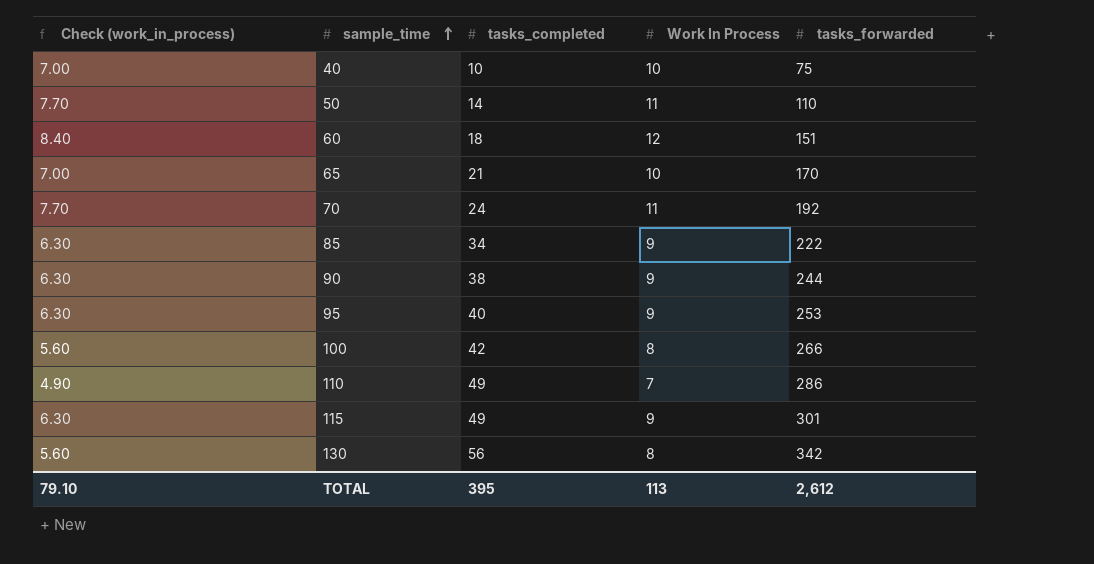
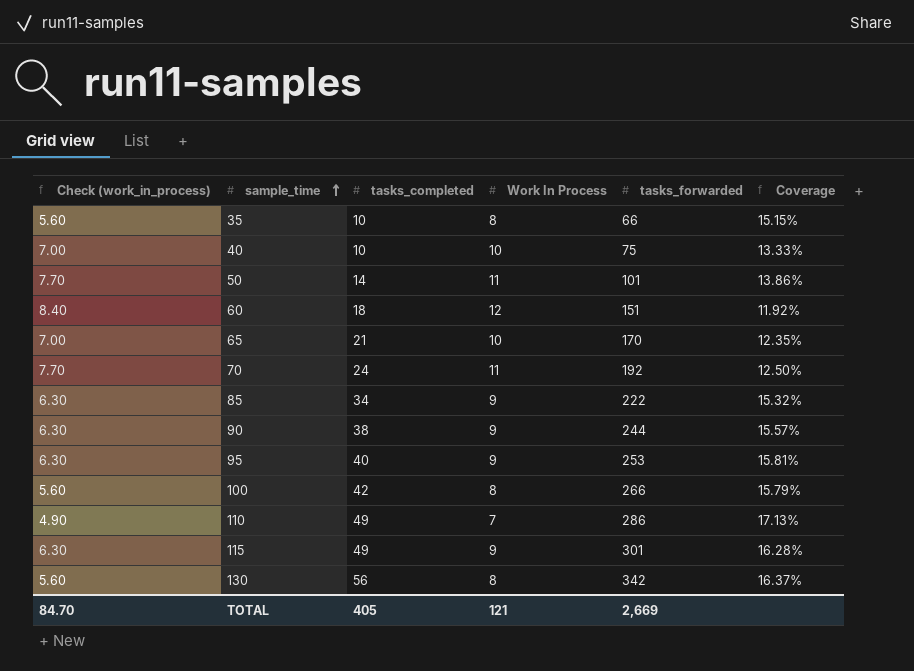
column Coverage | formula: none -> [tasks_completed] / [tasks_forwarded]
row 35: none -> 5.60 | 10 | 8 | 66 | 15.15%
50 | tasks_forwarded: 110 -> 101
TOTAL | Check (work_in_process): 79.10 -> 84.70
TOTAL | tasks_completed: 395 -> 405
TOTAL | Work In Process: 113 -> 121
TOTAL | tasks_forwarded: 2,612 -> 2,669

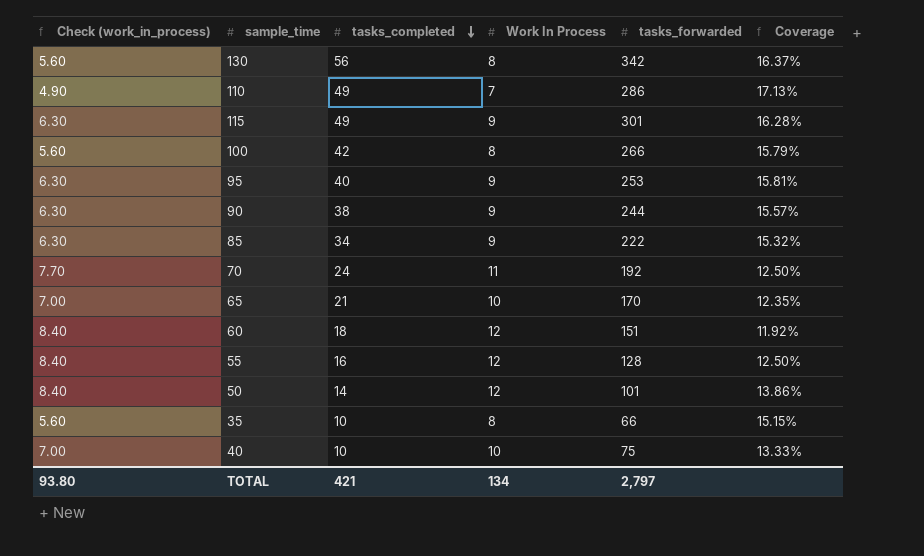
row order: sample_time ascending -> tasks_completed descending
row 55: none -> 8.40 | 16 | 12 | 128 | 12.50%
50 | Check (work_in_process): 7.70 -> 8.40
50 | Work In Process: 11 -> 12
TOTAL | Check (work_in_process): 84.70 -> 93.80
TOTAL | tasks_completed: 405 -> 421
TOTAL | Work In Process: 121 -> 134
TOTAL | tasks_forwarded: 2,669 -> 2,797

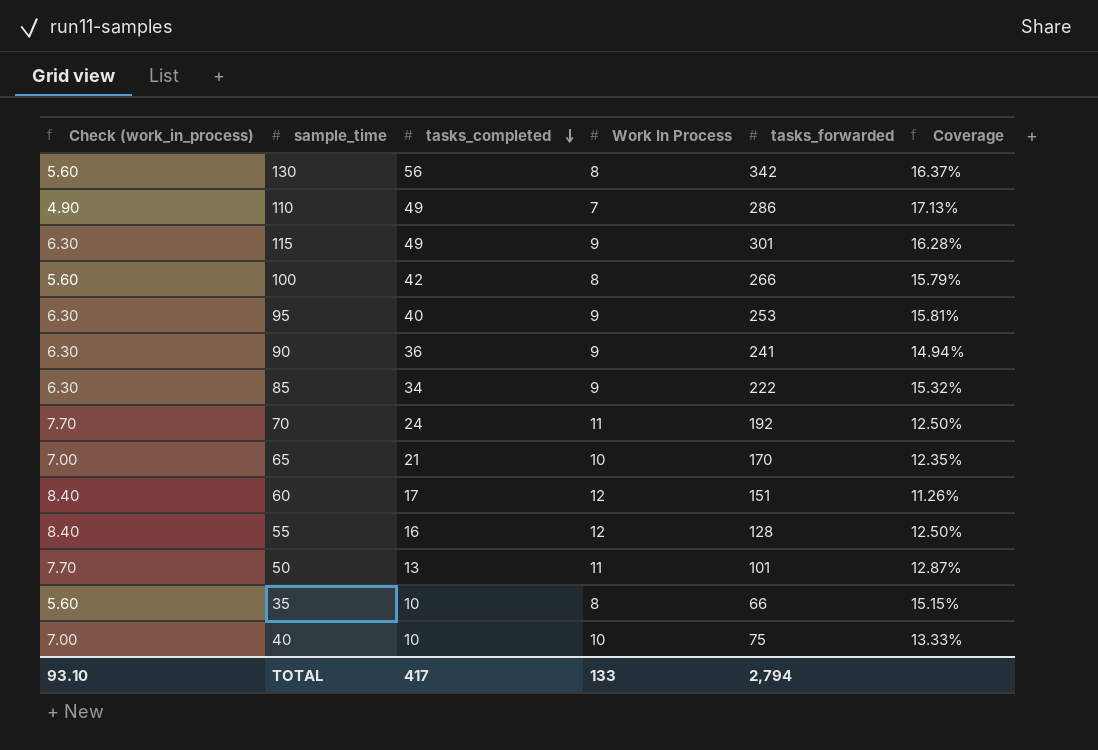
90 | tasks_completed: 38 -> 36
90 | tasks_forwarded: 244 -> 241
90 | Coverage: 15.57% -> 14.94%
60 | tasks_completed: 18 -> 17
60 | Coverage: 11.92% -> 11.26%
50 | Check (work_in_process): 8.40 -> 7.70
50 | tasks_completed: 14 -> 13
50 | Work In Process: 12 -> 11
50 | Coverage: 13.86% -> 12.87%
TOTAL | Check (work_in_process): 93.80 -> 93.10
TOTAL | tasks_completed: 421 -> 417
TOTAL | Work In Process: 134 -> 133
TOTAL | tasks_forwarded: 2,797 -> 2,794

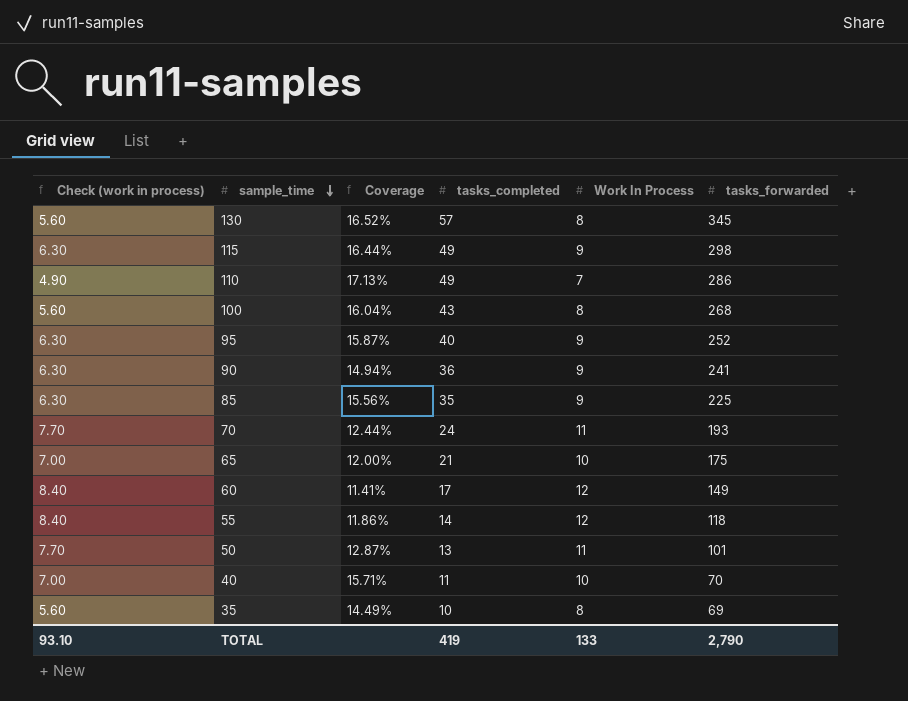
row order: tasks_completed descending -> sample_time descending
column name: Check (work_in_process) -> Check (work in process)
column Coverage | position: 6 -> 3
130 | Coverage: 16.37% -> 16.52%
130 | tasks_completed: 56 -> 57
130 | tasks_forwarded: 342 -> 345
115 | Coverage: 16.28% -> 16.44%
115 | tasks_forwarded: 301 -> 298
100 | Coverage: 15.79% -> 16.04%
100 | tasks_completed: 42 -> 43
100 | tasks_forwarded: 266 -> 268
95 | Coverage: 15.81% -> 15.87%
95 | tasks_forwarded: 253 -> 252
85 | Coverage: 15.32% -> 15.56%
85 | tasks_completed: 34 -> 35
85 | tasks_forwarded: 222 -> 225
70 | Coverage: 12.50% -> 12.44%
70 | tasks_forwarded: 192 -> 193
65 | Coverage: 12.35% -> 12.00%
65 | tasks_forwarded: 170 -> 175
60 | Coverage: 11.26% -> 11.41%
60 | tasks_forwarded: 151 -> 149
55 | Coverage: 12.50% -> 11.86%
55 | tasks_completed: 16 -> 14
55 | tasks_forwarded: 128 -> 118
40 | Coverage: 13.33% -> 15.71%
40 | tasks_completed: 10 -> 11
40 | tasks_forwarded: 75 -> 70
35 | Coverage: 15.15% -> 14.49%
35 | tasks_forwarded: 66 -> 69
TOTAL | tasks_completed: 417 -> 419
TOTAL | tasks_forwarded: 2,794 -> 2,790

